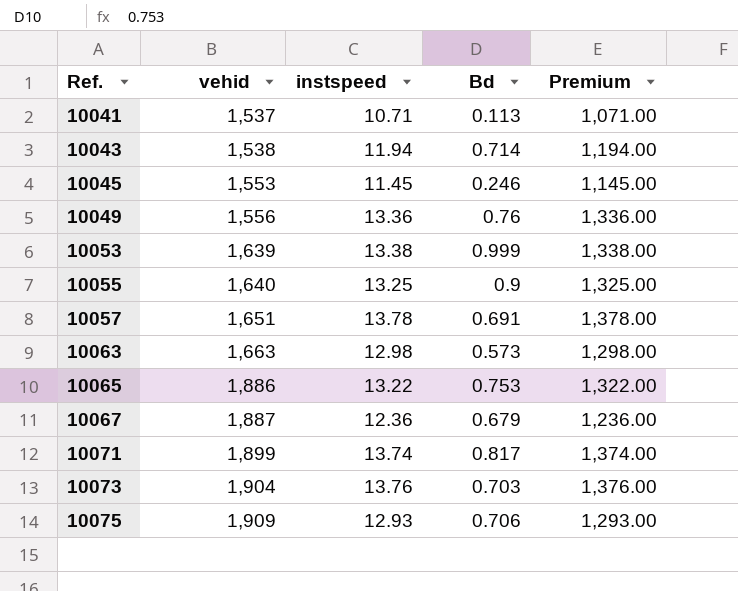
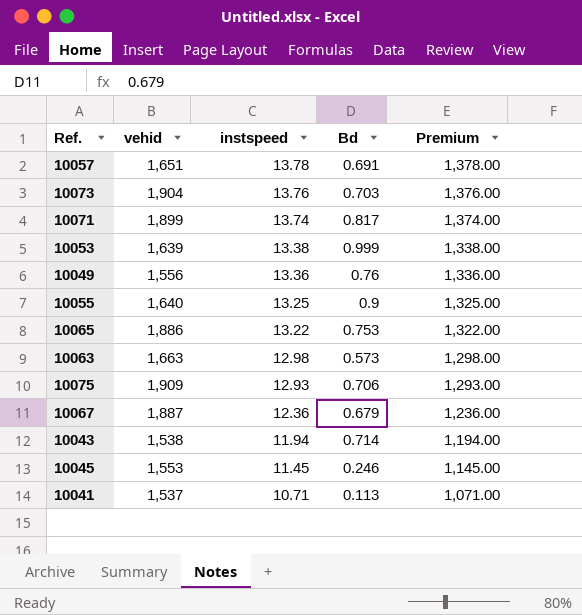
row order: Ref. ascending -> instspeed descending

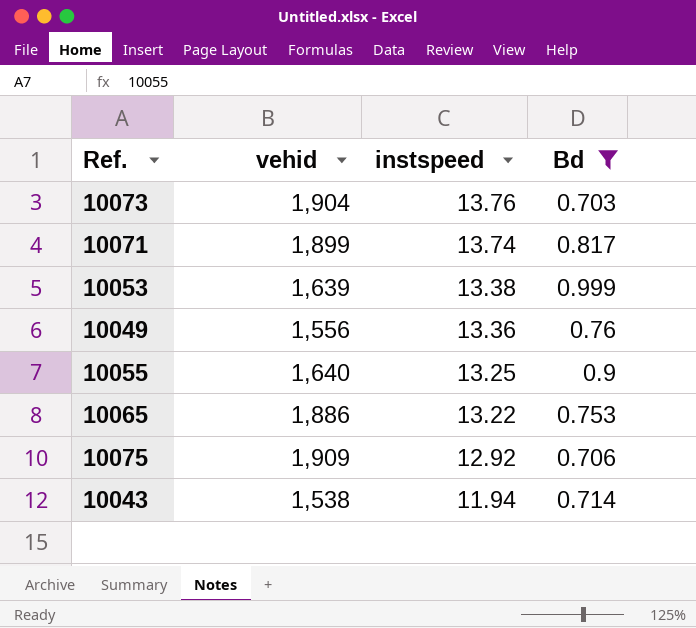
filter: none -> Bd >= 0.703
column Premium | formula: [instspeed] * 100 -> none
10075 | instspeed: 12.93 -> 12.92

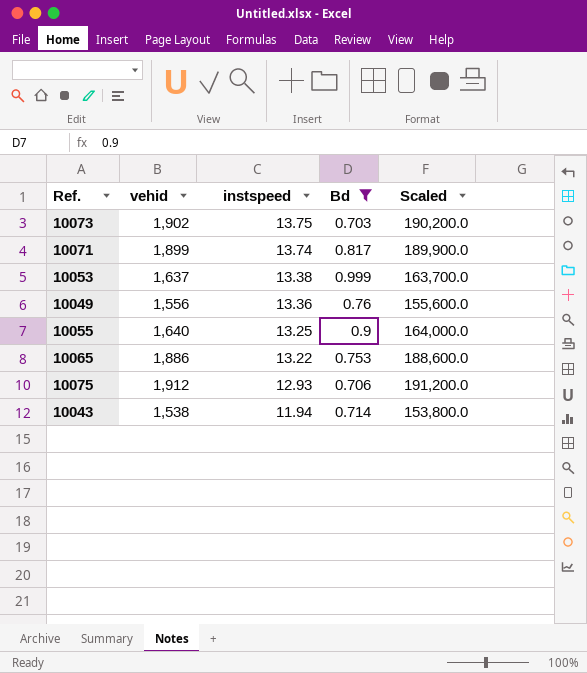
column Scaled | formula: none -> [vehid] * 100
10073 | vehid: 1,904 -> 1,902
10073 | instspeed: 13.76 -> 13.75
10053 | vehid: 1,639 -> 1,637
10075 | vehid: 1,909 -> 1,912
10075 | instspeed: 12.92 -> 12.93

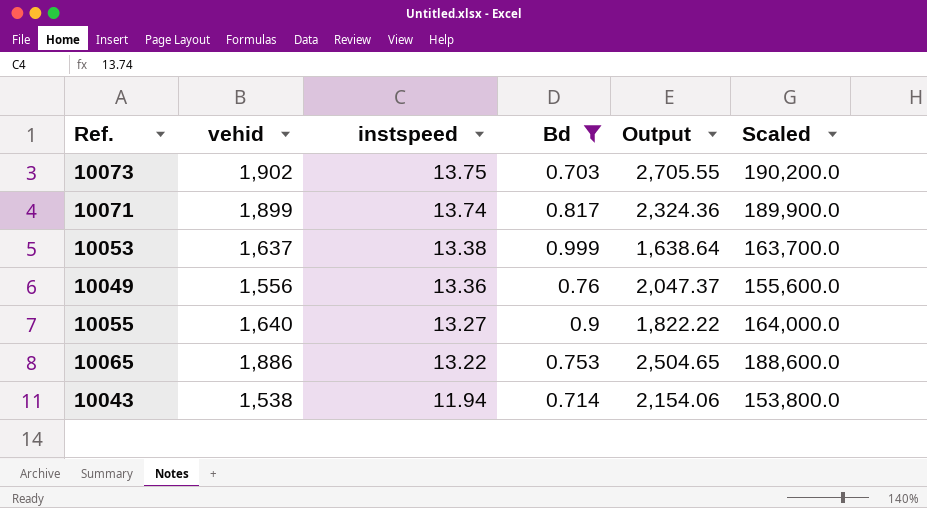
column Output | formula: none -> [vehid] / [Bd]
row 10075: 1,912 | 12.93 | 0.706 | 191,200.0 -> none
10055 | instspeed: 13.25 -> 13.27

